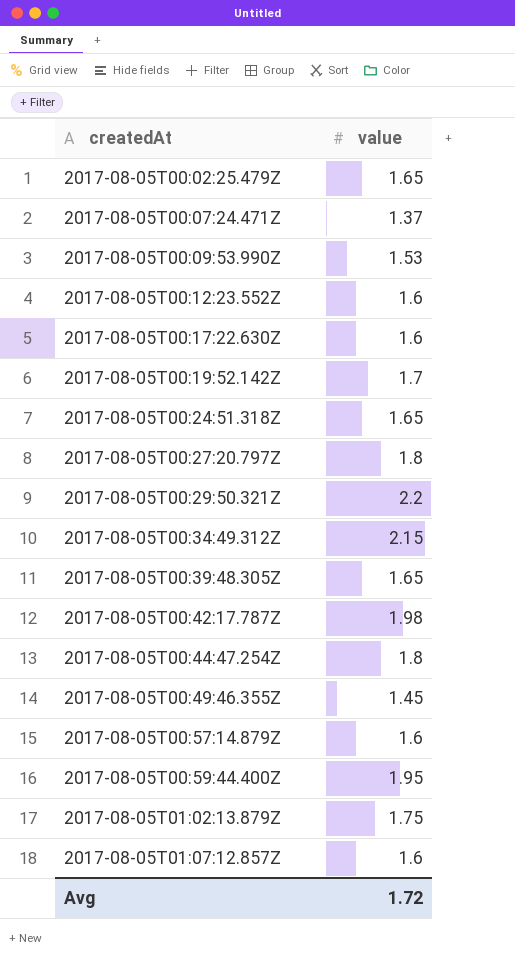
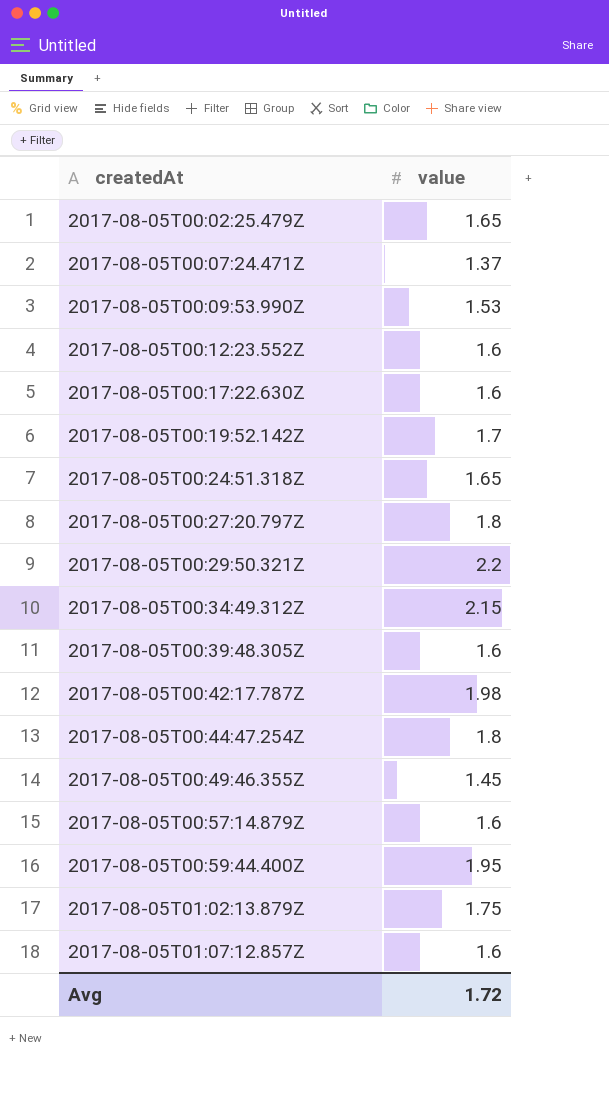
2017-08-05T00:39:48.305Z | value: 1.65 -> 1.6

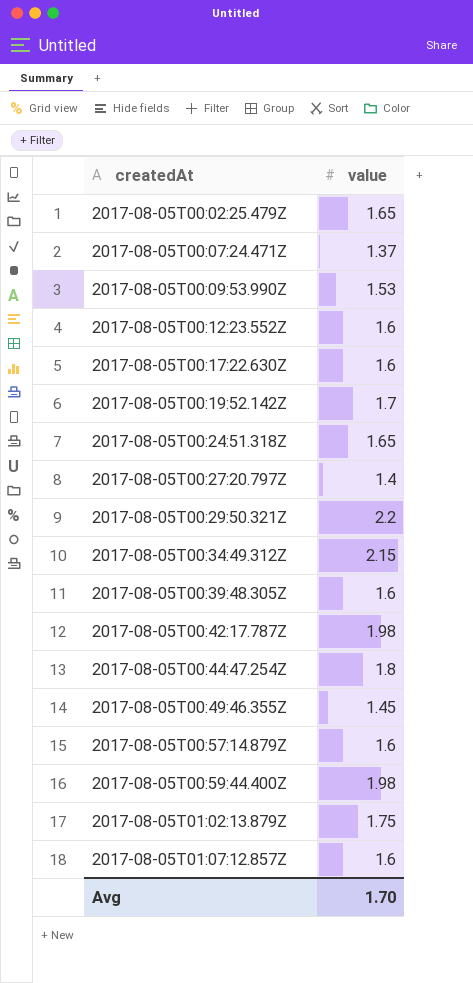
2017-08-05T00:27:20.797Z | value: 1.8 -> 1.4
2017-08-05T00:59:44.400Z | value: 1.95 -> 1.98
Avg | value: 1.72 -> 1.70

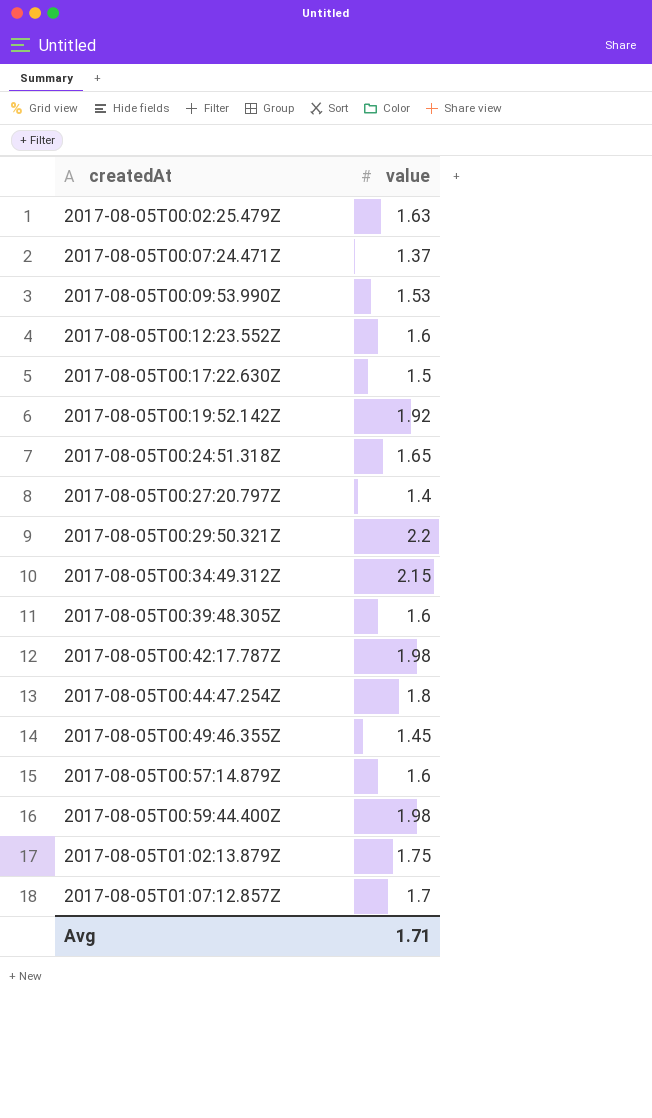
2017-08-05T00:02:25.479Z | value: 1.65 -> 1.63
2017-08-05T00:17:22.630Z | value: 1.6 -> 1.5
2017-08-05T00:19:52.142Z | value: 1.7 -> 1.92
2017-08-05T01:07:12.857Z | value: 1.6 -> 1.7
Avg | value: 1.70 -> 1.71

